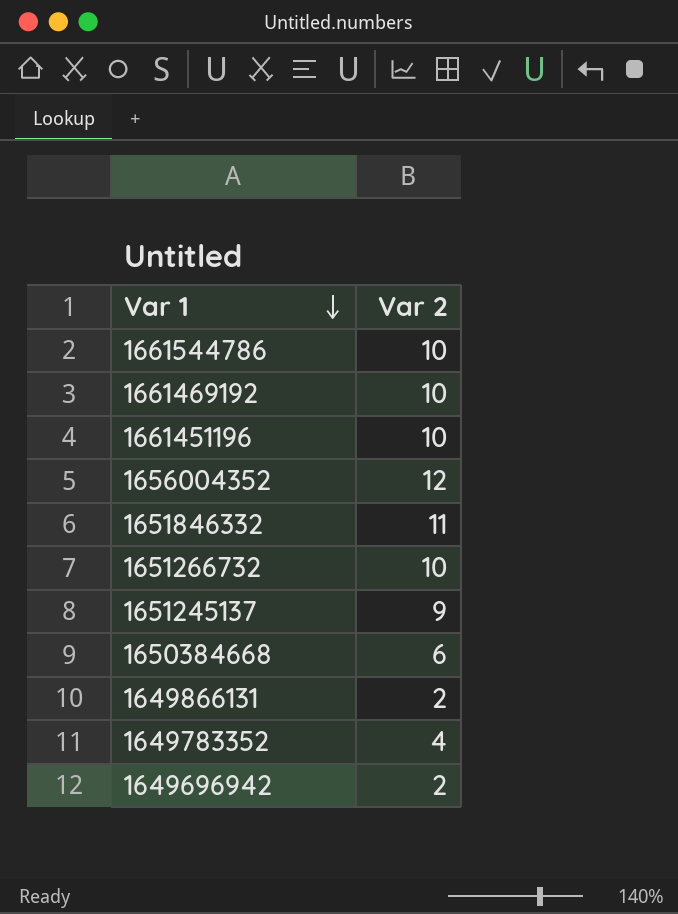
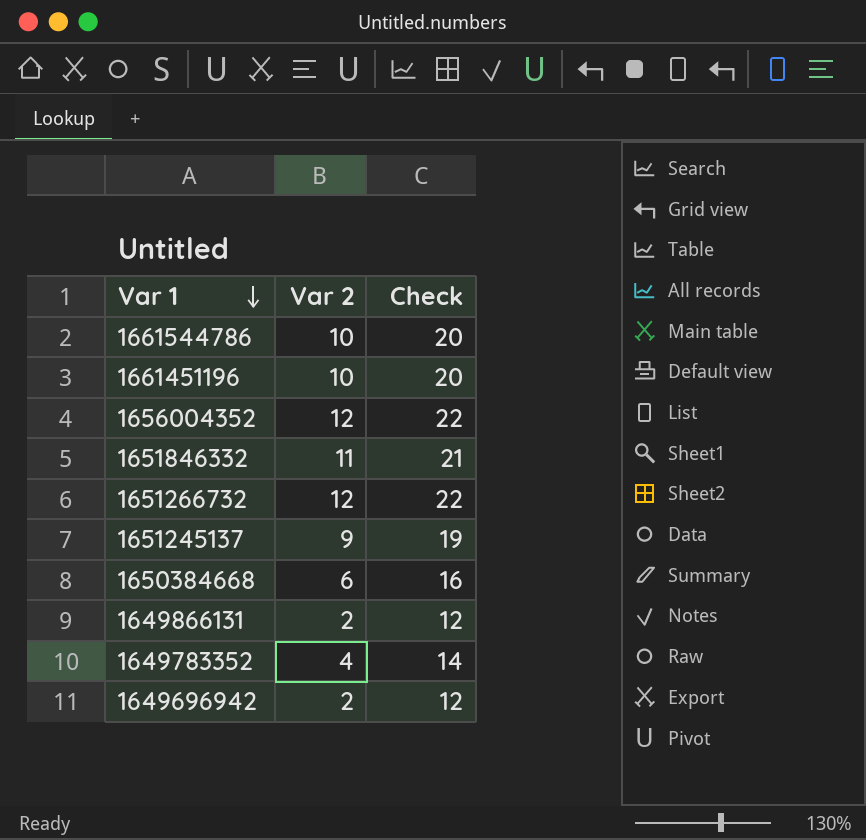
column Check | formula: none -> [Var 2] + 10
row 1661469192: 10 -> none
1651266732 | Var 2: 10 -> 12

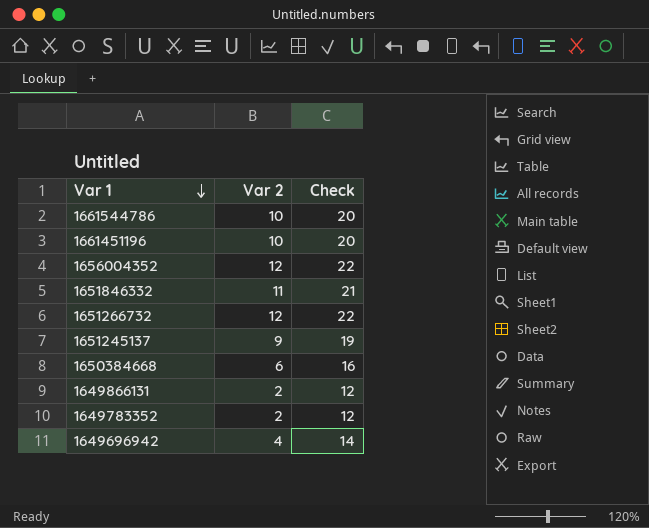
1649783352 | Var 2: 4 -> 2
1649783352 | Check: 14 -> 12
1649696942 | Var 2: 2 -> 4
1649696942 | Check: 12 -> 14

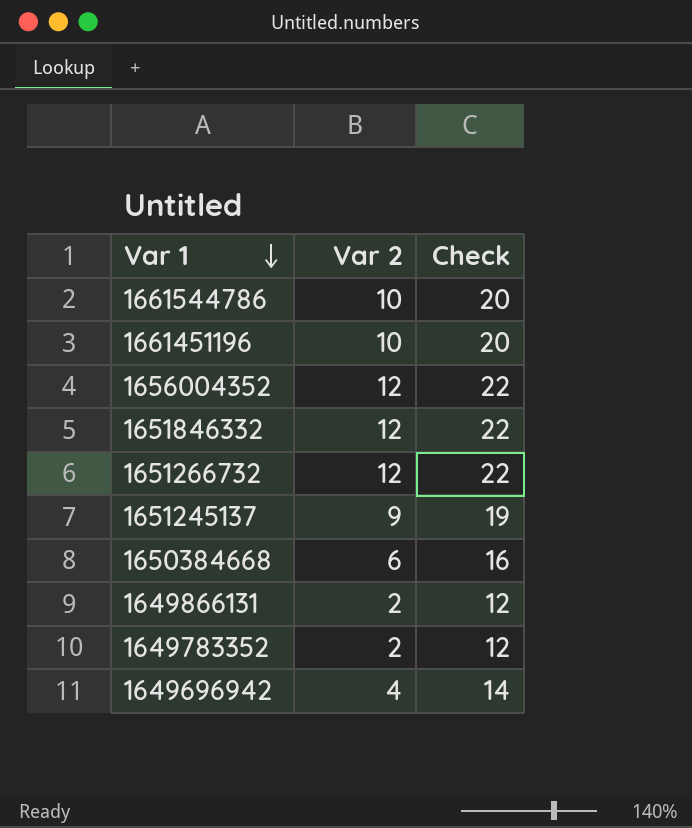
1651846332 | Var 2: 11 -> 12
1651846332 | Check: 21 -> 22

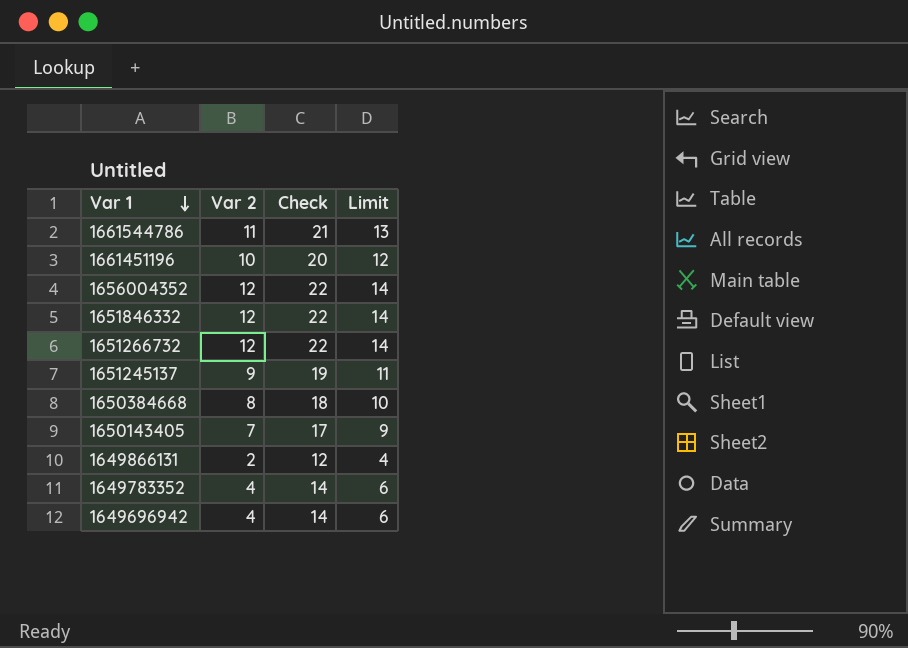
column Limit | formula: none -> [Var 2] + 2
1661544786 | Var 2: 10 -> 11
1661544786 | Check: 20 -> 21
1650384668 | Var 2: 6 -> 8
1650384668 | Check: 16 -> 18
row 1650143405: none -> 7 | 17 | 9
1649783352 | Var 2: 2 -> 4
1649783352 | Check: 12 -> 14

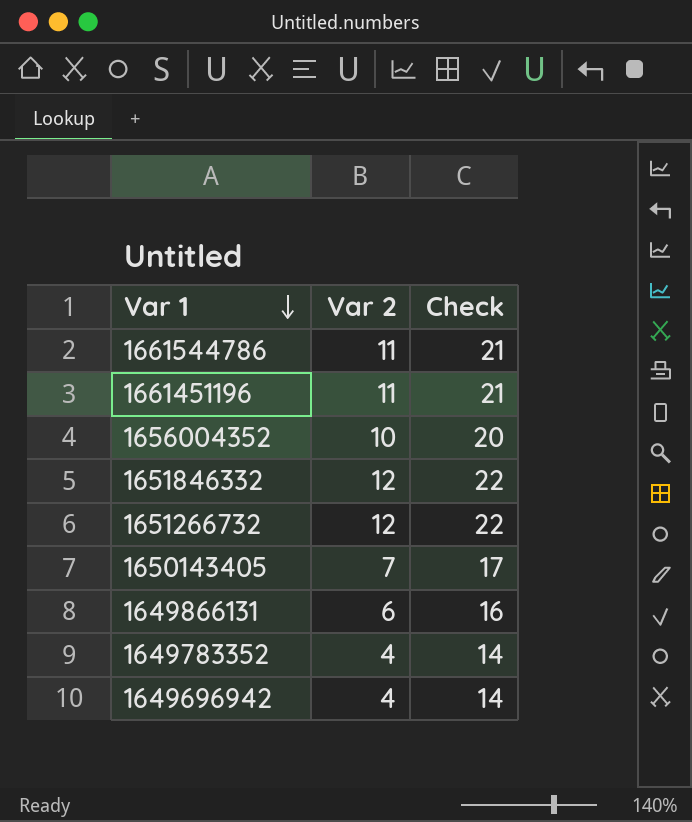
column Limit | formula: [Var 2] + 2 -> none
row 1651245137: 9 | 19 | 11 -> none
row 1650384668: 8 | 18 | 10 -> none
1661451196 | Var 2: 10 -> 11
1661451196 | Check: 20 -> 21
1656004352 | Var 2: 12 -> 10
1656004352 | Check: 22 -> 20
1649866131 | Var 2: 2 -> 6
1649866131 | Check: 12 -> 16

